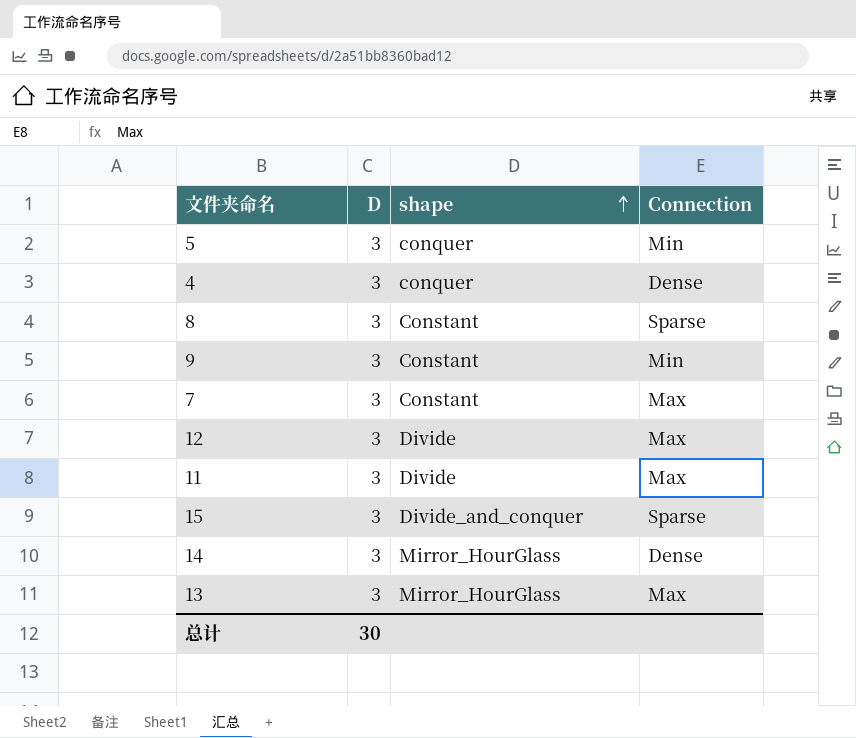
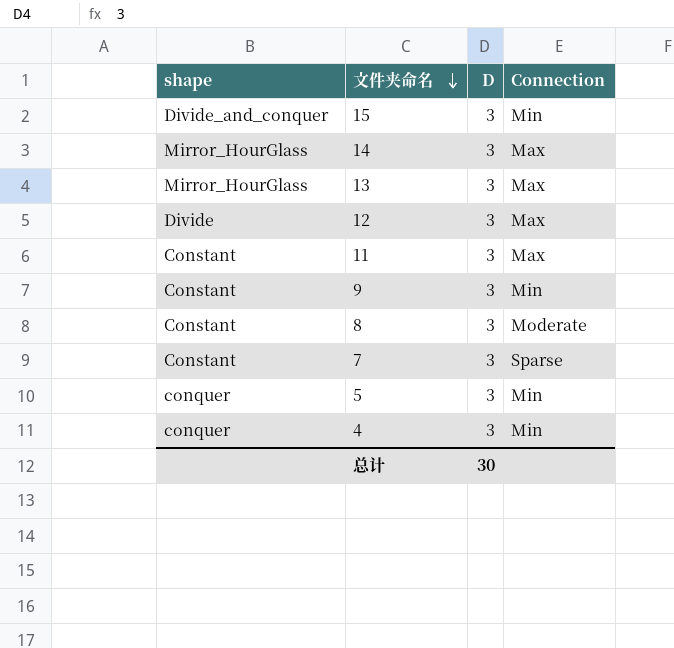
row order: shape ascending -> 文件夹命名 descending
column shape | position: 3 -> 1
15 | Connection: Sparse -> Min
14 | Connection: Dense -> Max
11 | shape: Divide -> Constant
8 | Connection: Sparse -> Moderate
7 | Connection: Max -> Sparse
4 | Connection: Dense -> Min

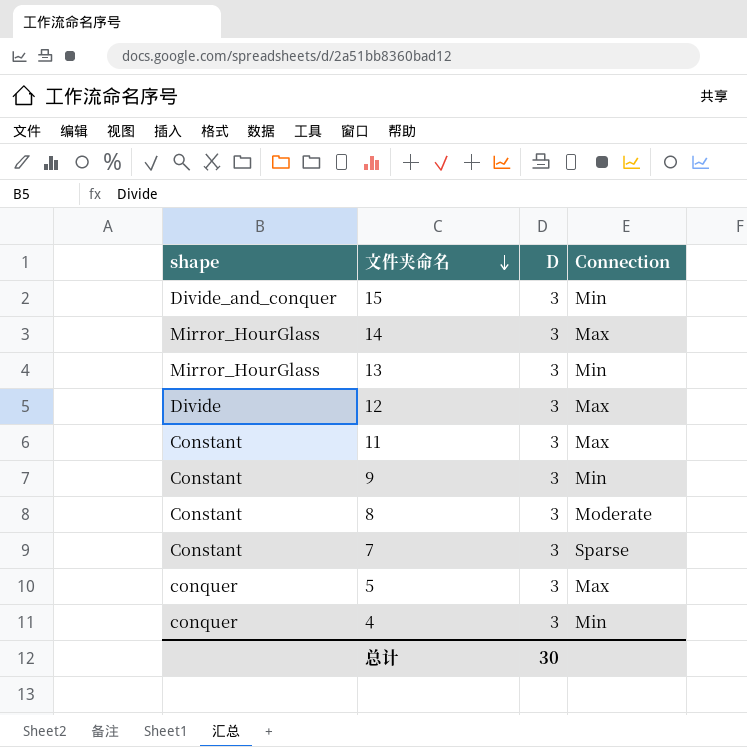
13 | Connection: Max -> Min
5 | Connection: Min -> Max

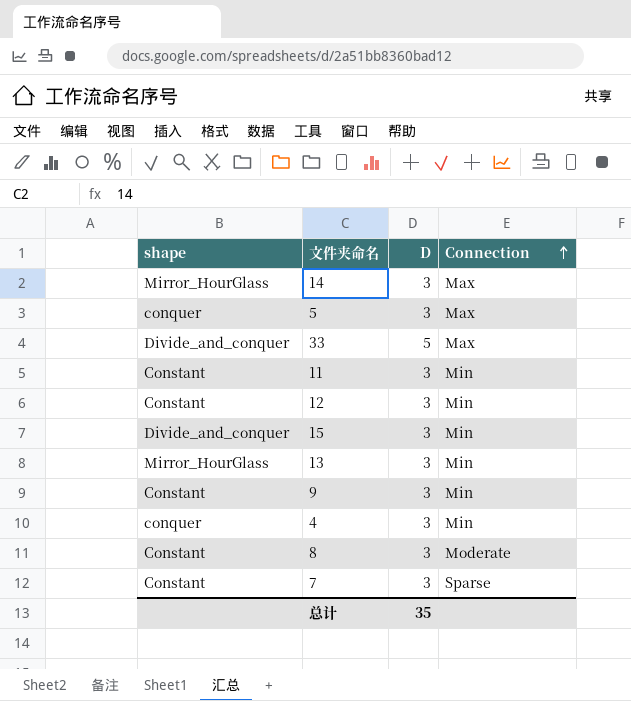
row order: 文件夹命名 descending -> Connection ascending
row 33: none -> Divide_and_conquer | 5 | Max
11 | Connection: Max -> Min
12 | shape: Divide -> Constant
12 | Connection: Max -> Min
总计 | D: 30 -> 35

